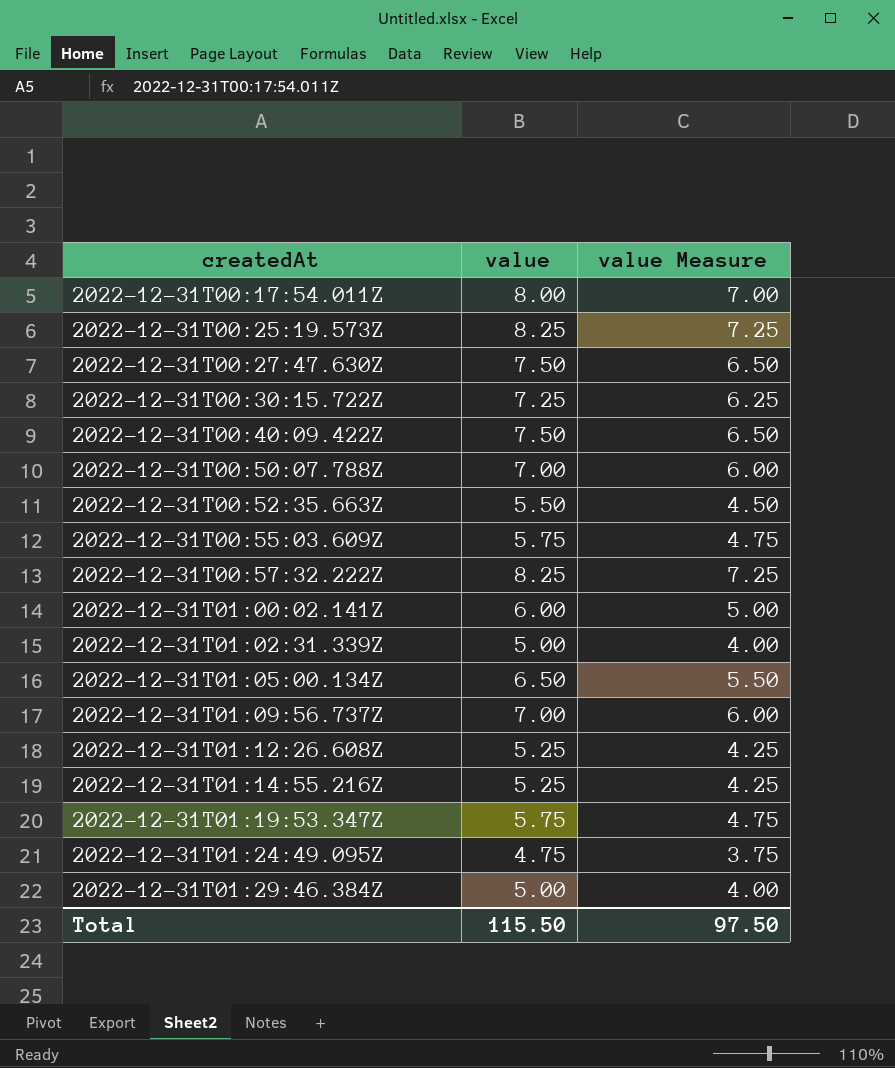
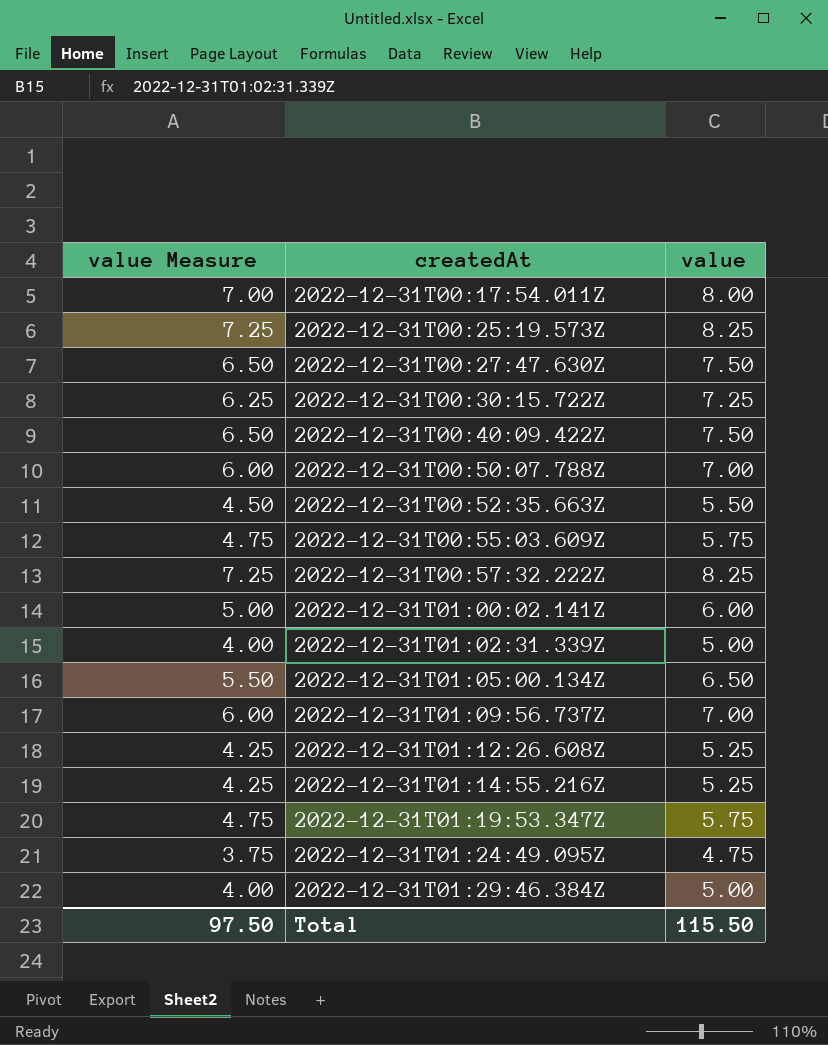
column value Measure | position: 3 -> 1

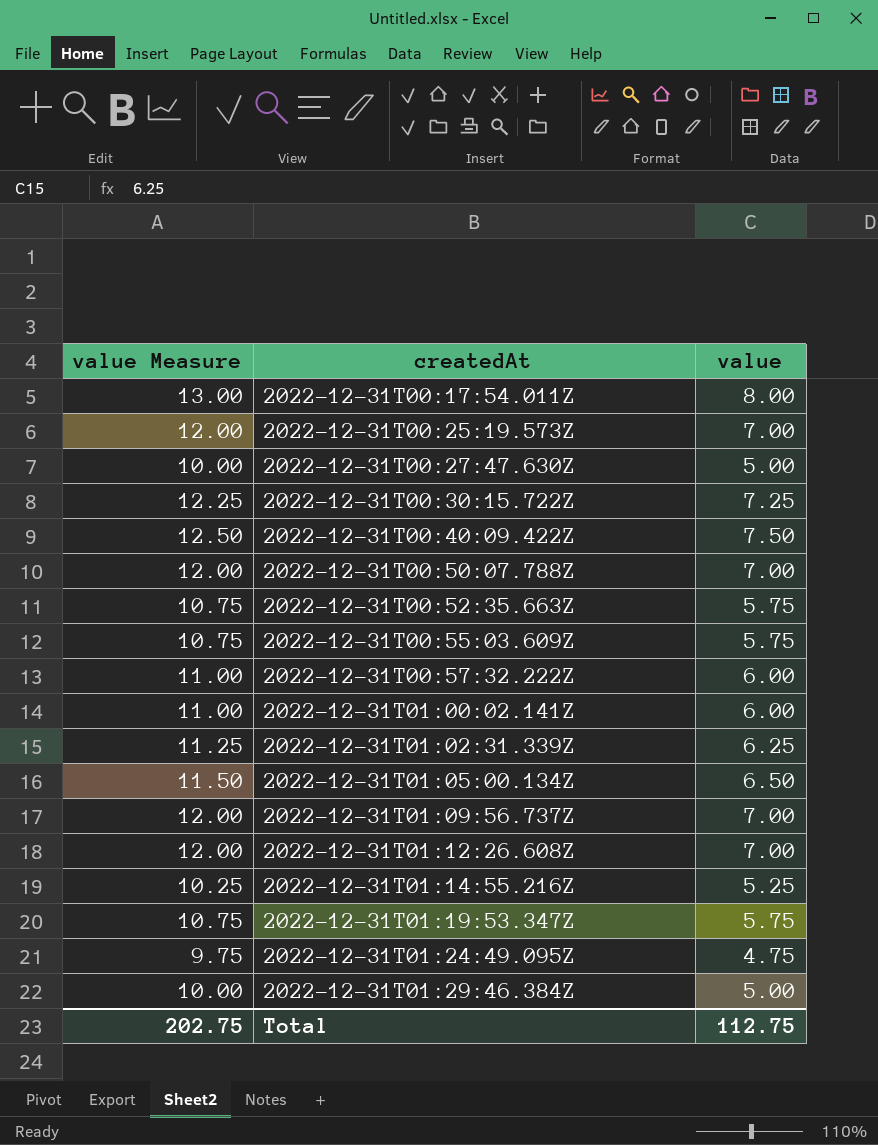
column value Measure | formula: [value] - 1 -> [value] + 5
2022-12-31T00:25:19.573Z | value: 8.25 -> 7.00
2022-12-31T00:27:47.630Z | value: 7.50 -> 5.00
2022-12-31T00:52:35.663Z | value: 5.50 -> 5.75
2022-12-31T00:57:32.222Z | value: 8.25 -> 6.00
2022-12-31T01:02:31.339Z | value: 5.00 -> 6.25
2022-12-31T01:12:26.608Z | value: 5.25 -> 7.00
Total | value Measure: 97.50 -> 202.75
Total | value: 115.50 -> 112.75

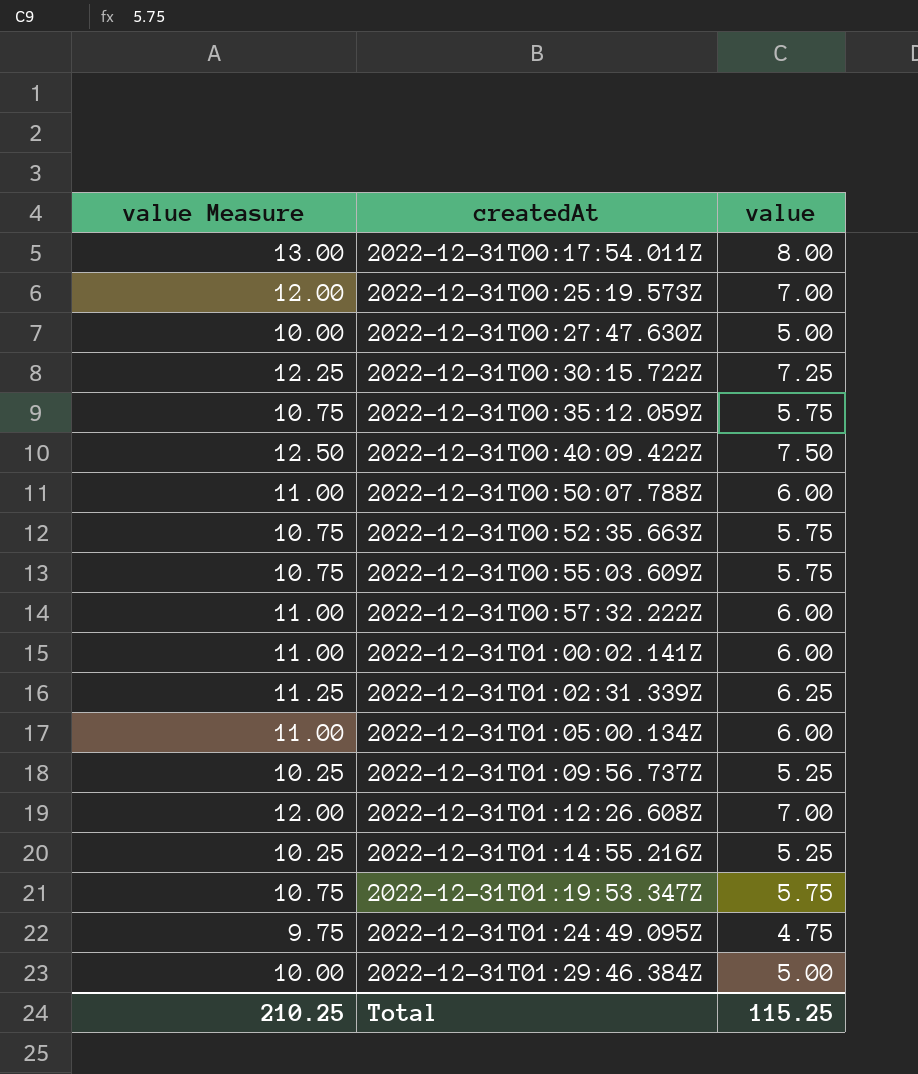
row 2022-12-31T00:35:12.059Z: none -> 10.75 | 5.75
2022-12-31T00:50:07.788Z | value Measure: 12.00 -> 11.00
2022-12-31T00:50:07.788Z | value: 7.00 -> 6.00
2022-12-31T01:05:00.134Z | value Measure: 11.50 -> 11.00
2022-12-31T01:05:00.134Z | value: 6.50 -> 6.00
2022-12-31T01:09:56.737Z | value Measure: 12.00 -> 10.25
2022-12-31T01:09:56.737Z | value: 7.00 -> 5.25
Total | value Measure: 202.75 -> 210.25
Total | value: 112.75 -> 115.25

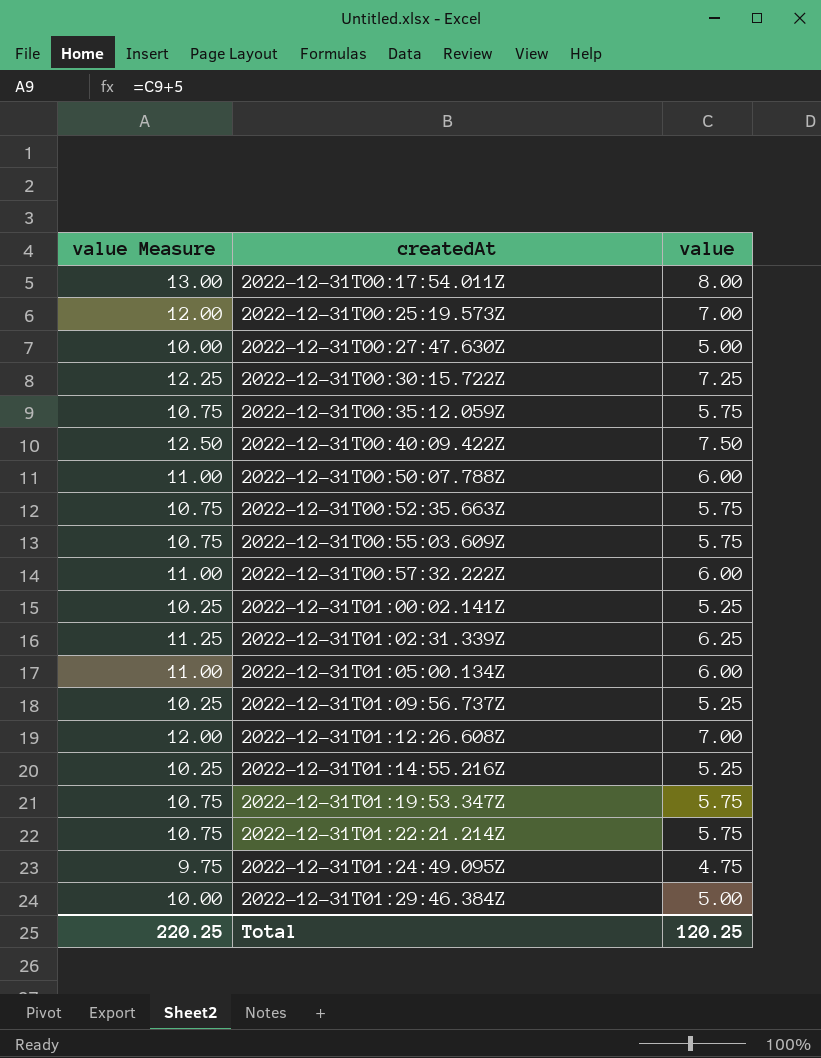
2022-12-31T01:00:02.141Z | value Measure: 11.00 -> 10.25
2022-12-31T01:00:02.141Z | value: 6.00 -> 5.25
row 2022-12-31T01:22:21.214Z: none -> 10.75 | 5.75
Total | value Measure: 210.25 -> 220.25
Total | value: 115.25 -> 120.25

